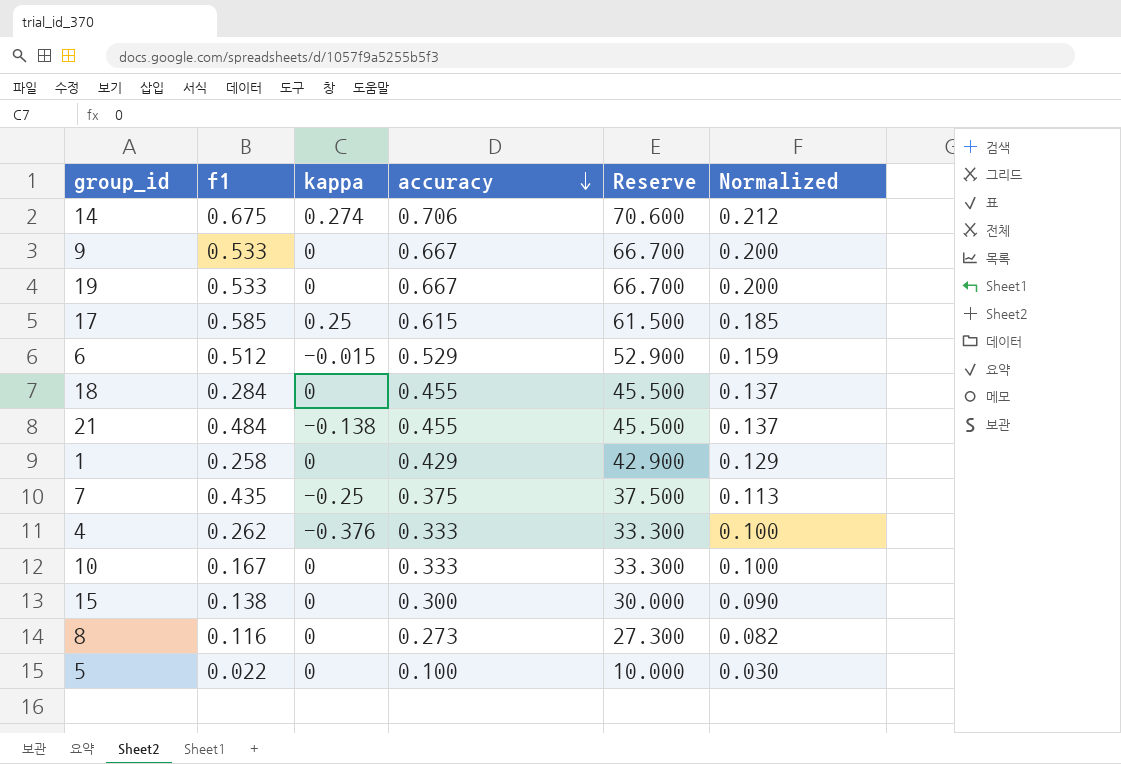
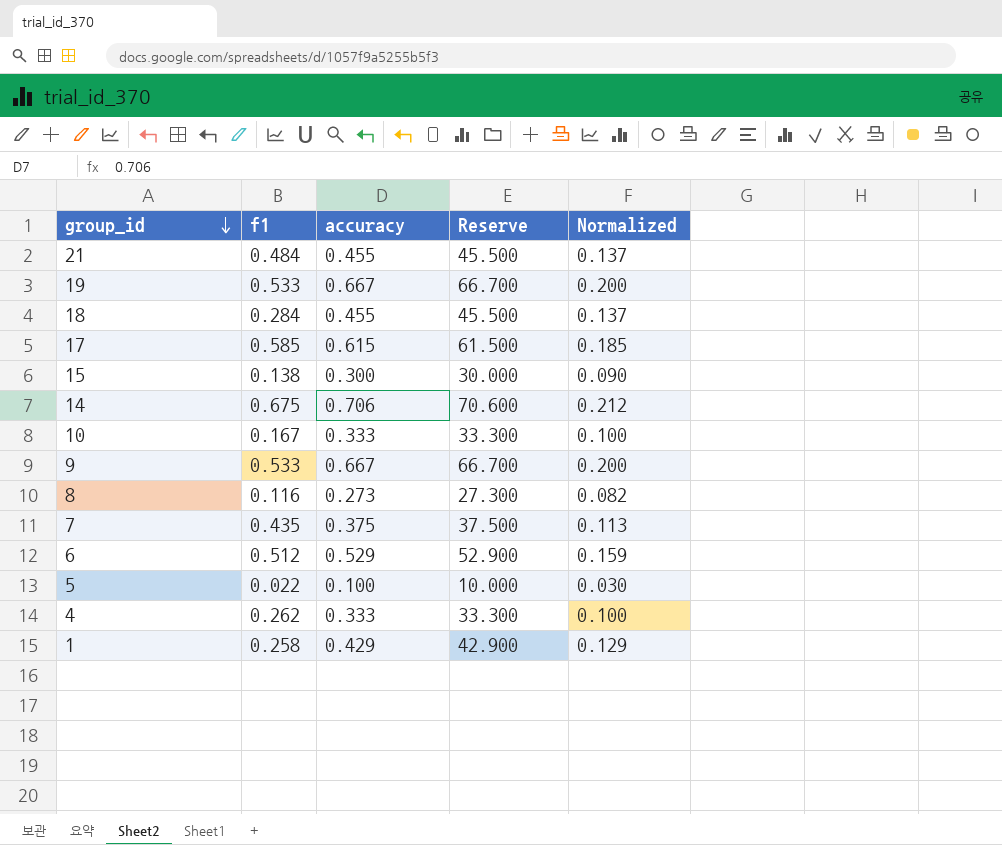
row order: accuracy descending -> group_id descending
column kappa | position: 3 -> none

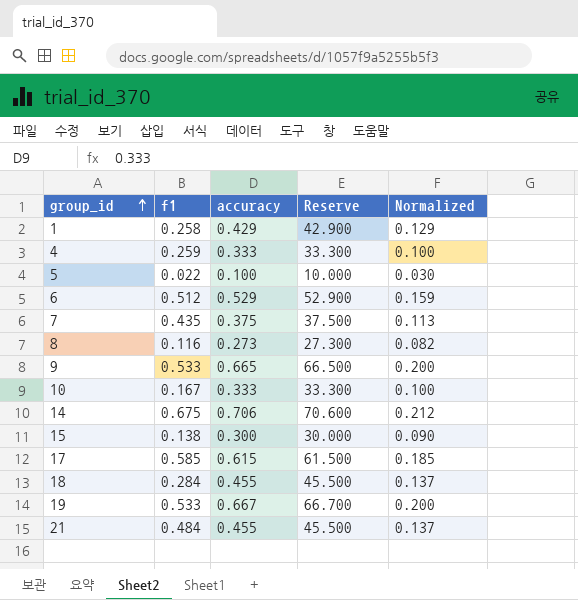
row order: group_id descending -> group_id ascending
4 | f1: 0.262 -> 0.259
9 | accuracy: 0.667 -> 0.665
9 | Reserve: 66.700 -> 66.500

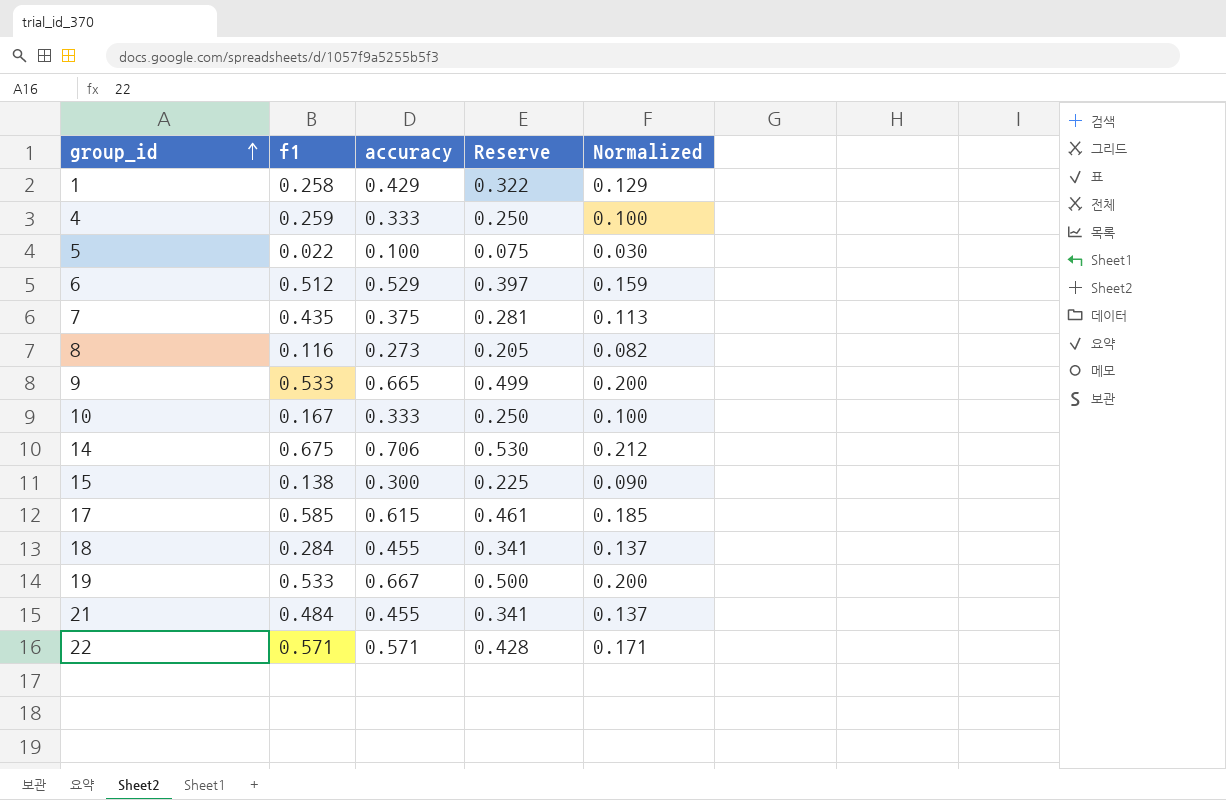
column Reserve | formula: [accuracy] * 100 -> [accuracy] * 0.75
row 22: none -> 0.571 | 0.571 | 0.428 | 0.171

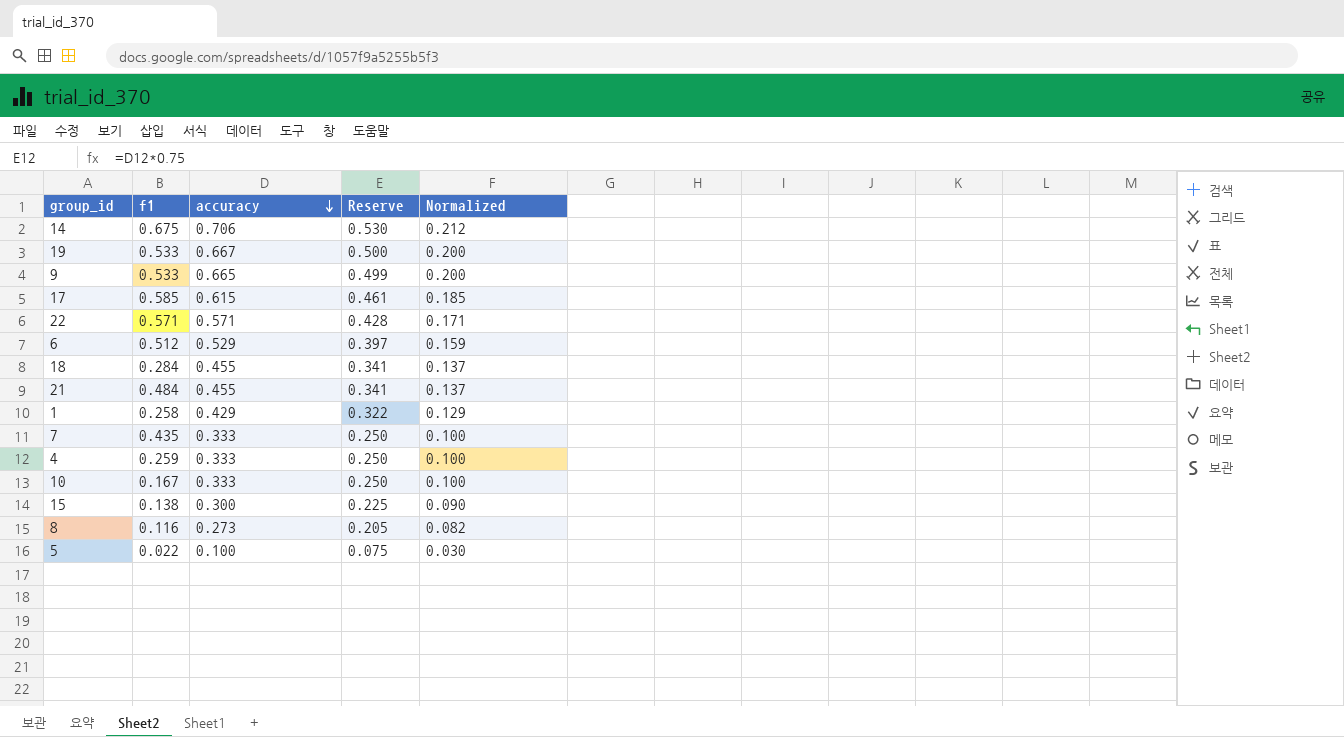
row order: group_id ascending -> accuracy descending
7 | accuracy: 0.375 -> 0.333
7 | Reserve: 0.281 -> 0.250
7 | Normalized: 0.113 -> 0.100

